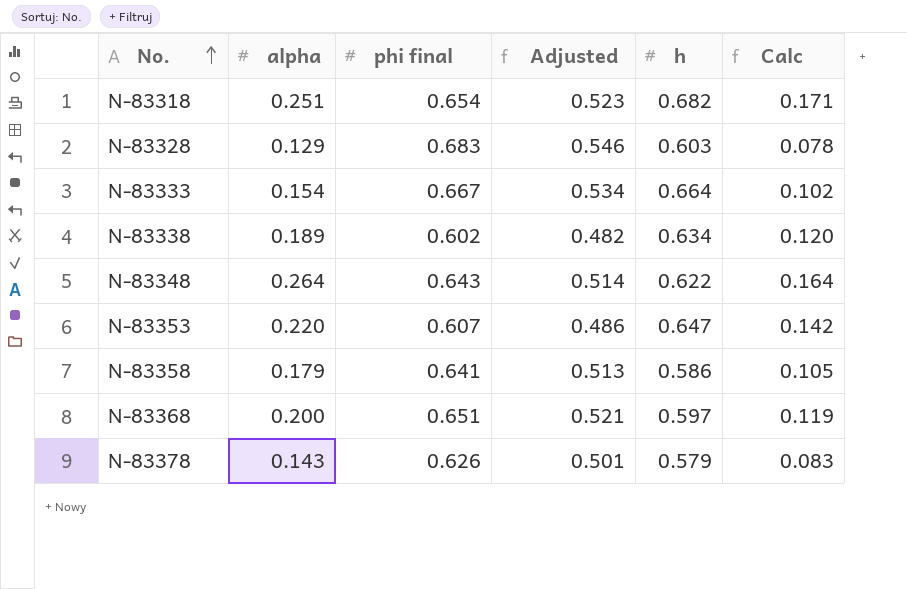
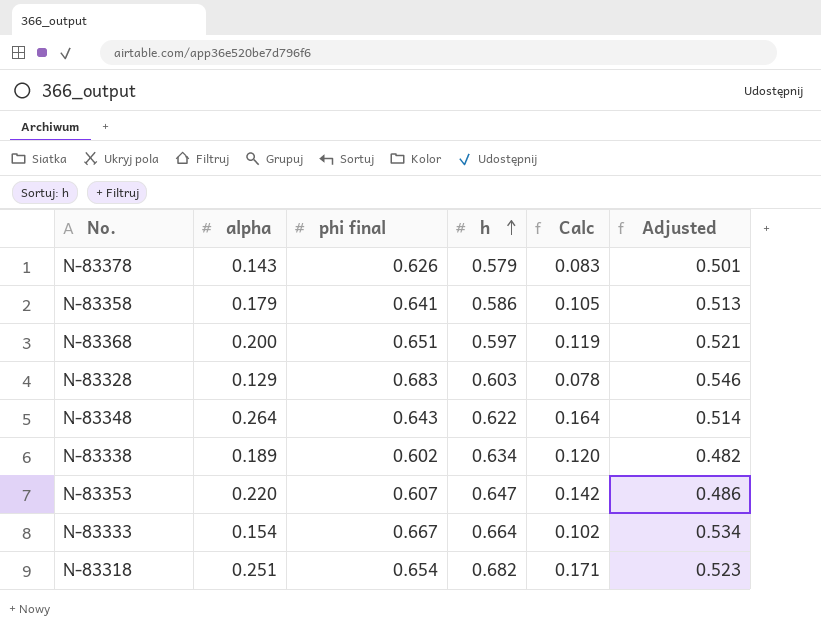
row order: No. ascending -> h ascending
column Adjusted | position: 4 -> 6

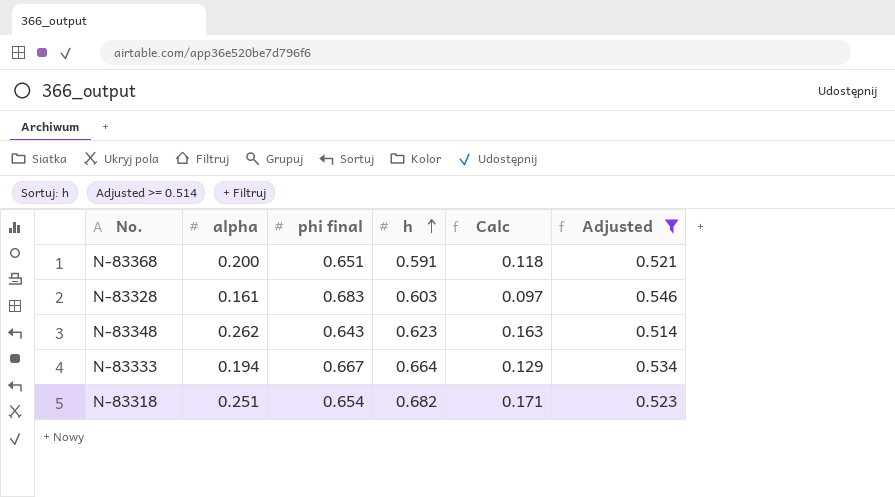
filter: none -> Adjusted >= 0.514
N-83368 | h: 0.597 -> 0.591
N-83368 | Calc: 0.119 -> 0.118
N-83328 | alpha: 0.129 -> 0.161
N-83328 | Calc: 0.078 -> 0.097
N-83348 | alpha: 0.264 -> 0.262
N-83348 | h: 0.622 -> 0.623
N-83348 | Calc: 0.164 -> 0.163
N-83333 | alpha: 0.154 -> 0.194
N-83333 | Calc: 0.102 -> 0.129

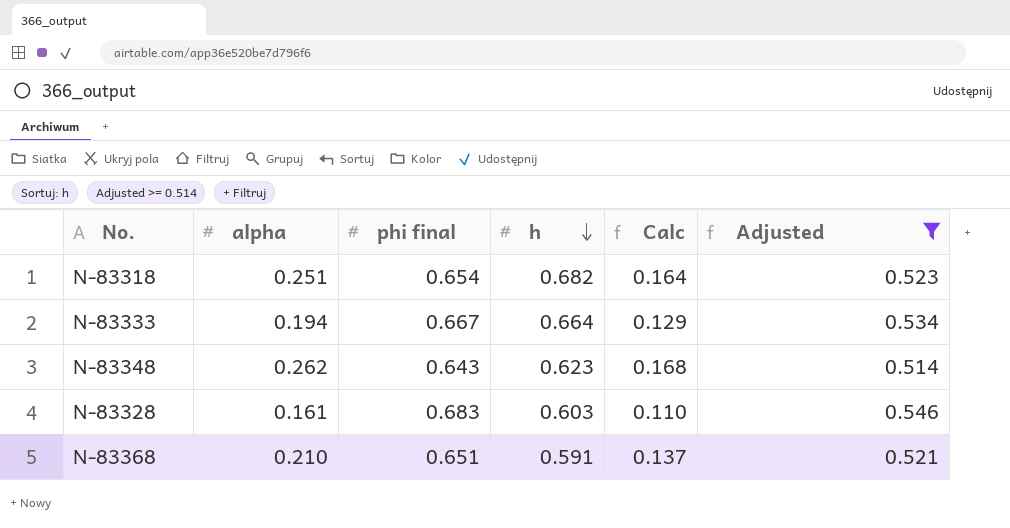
row order: h ascending -> h descending
column Calc | formula: [alpha] * [h] -> [alpha] * [phi final]
N-83368 | alpha: 0.200 -> 0.210

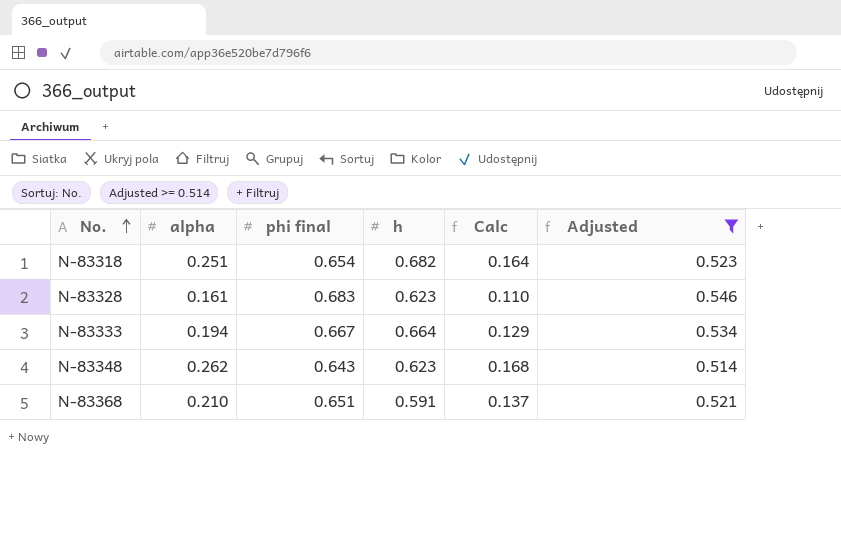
row order: h descending -> No. ascending
N-83328 | h: 0.603 -> 0.623

